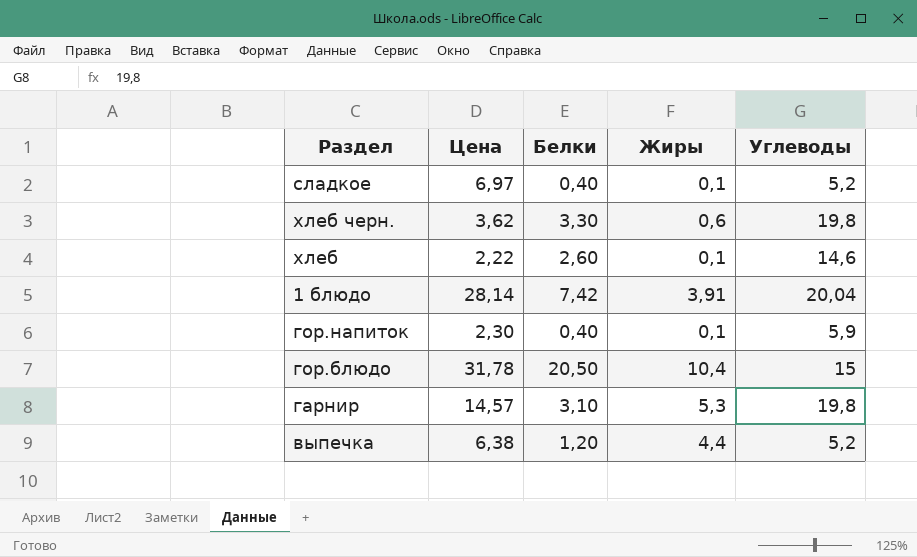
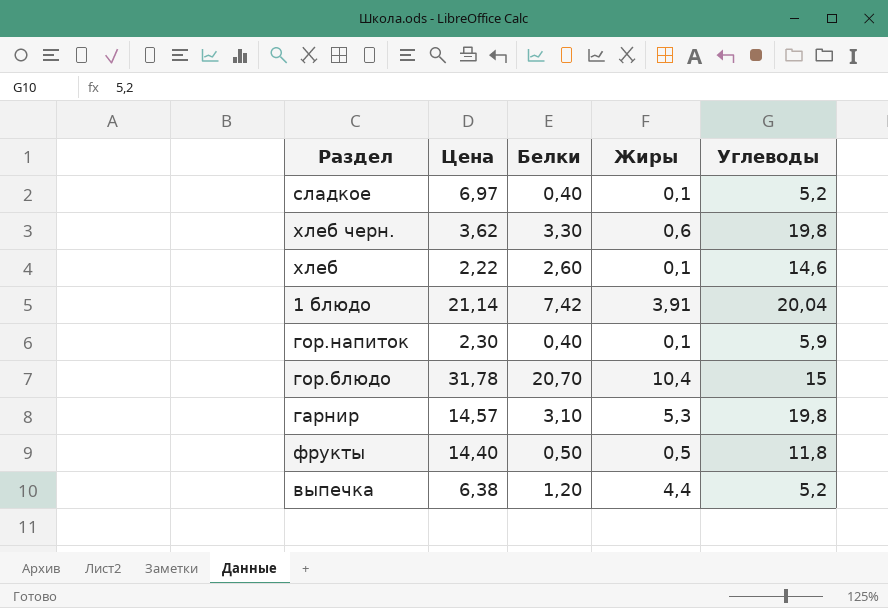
1 блюдо | Цена: 28,14 -> 21,14
гор.блюдо | Белки: 20,50 -> 20,70
row фрукты: none -> 14,40 | 0,50 | 0,5 | 11,8

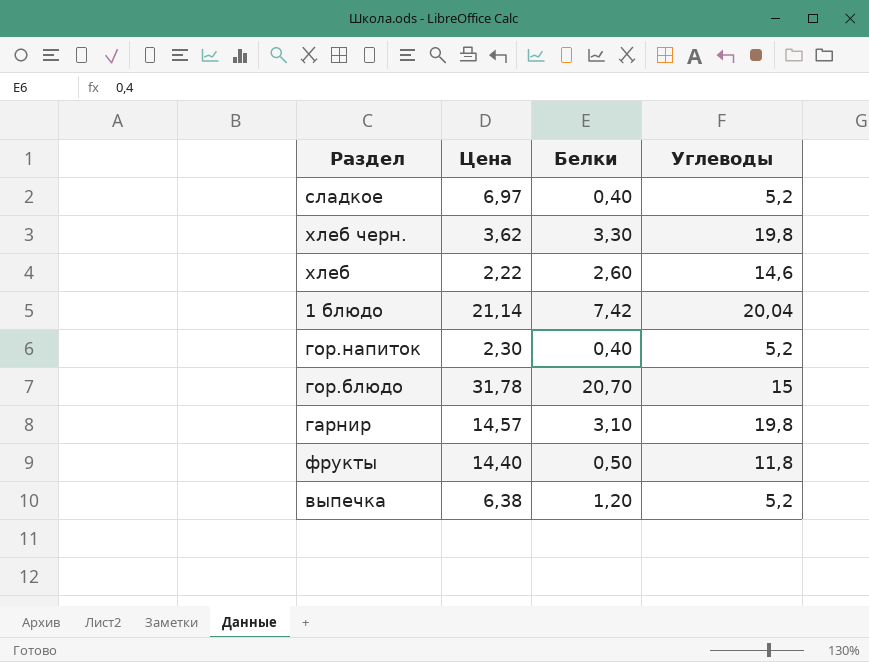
column Жиры | position: 4 -> none
гор.напиток | Углеводы: 5,9 -> 5,2

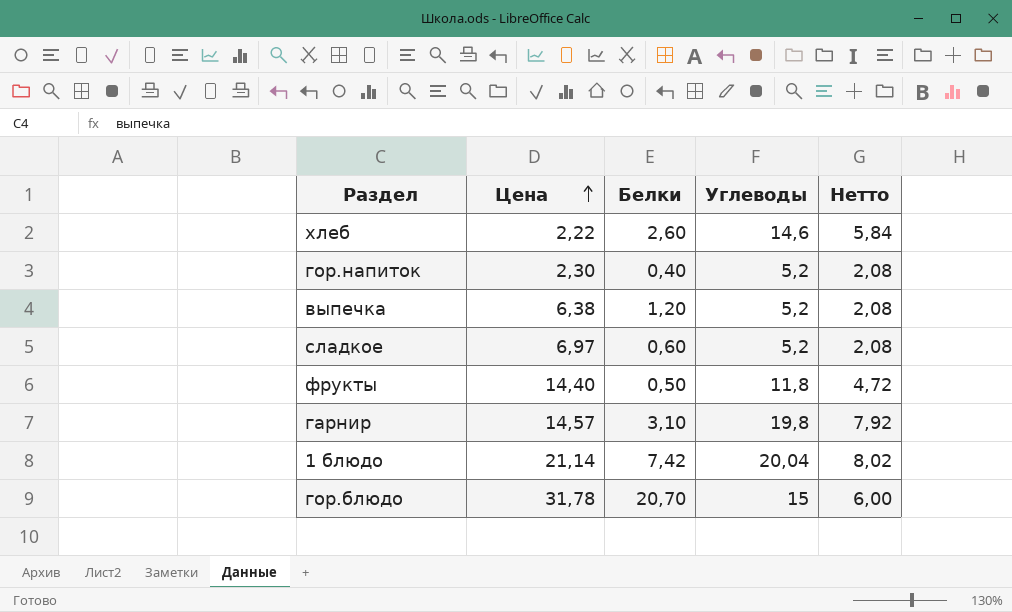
row order: none -> Цена ascending
column Нетто | formula: none -> [Углеводы] * 0,4
row хлеб черн.: 3,62 | 3,30 | 19,8 -> none
сладкое | Белки: 0,40 -> 0,60

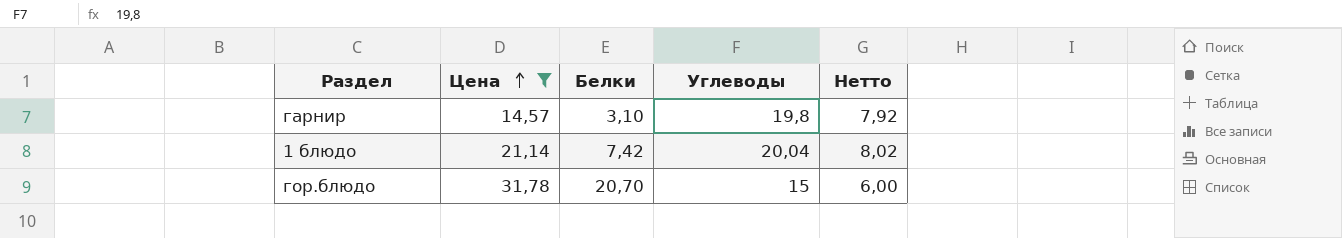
filter: none -> Цена >= 14,57

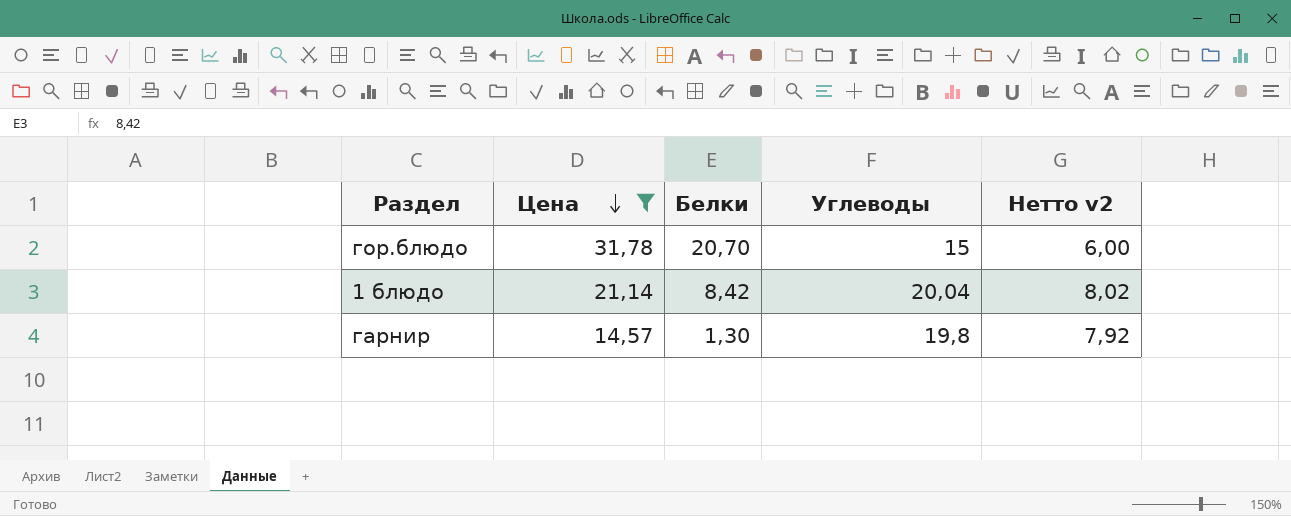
row order: Цена ascending -> Цена descending
column name: Нетто -> Нетто v2
1 блюдо | Белки: 7,42 -> 8,42
гарнир | Белки: 3,10 -> 1,30

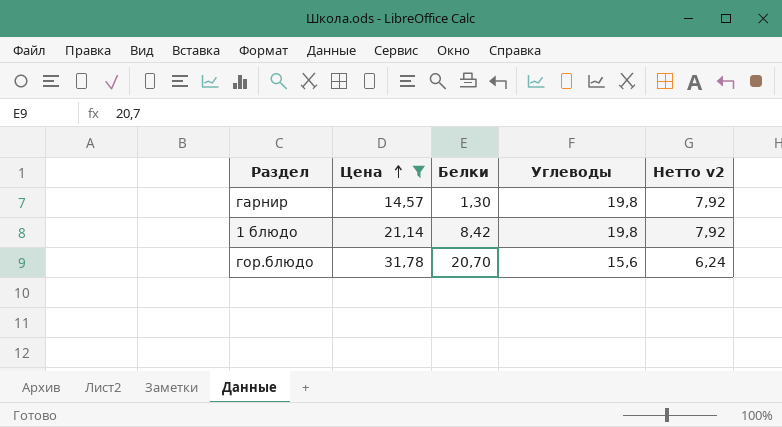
row order: Цена descending -> Цена ascending
1 блюдо | Углеводы: 20,04 -> 19,8
1 блюдо | Нетто v2: 8,02 -> 7,92
гор.блюдо | Углеводы: 15 -> 15,6
гор.блюдо | Нетто v2: 6,00 -> 6,24

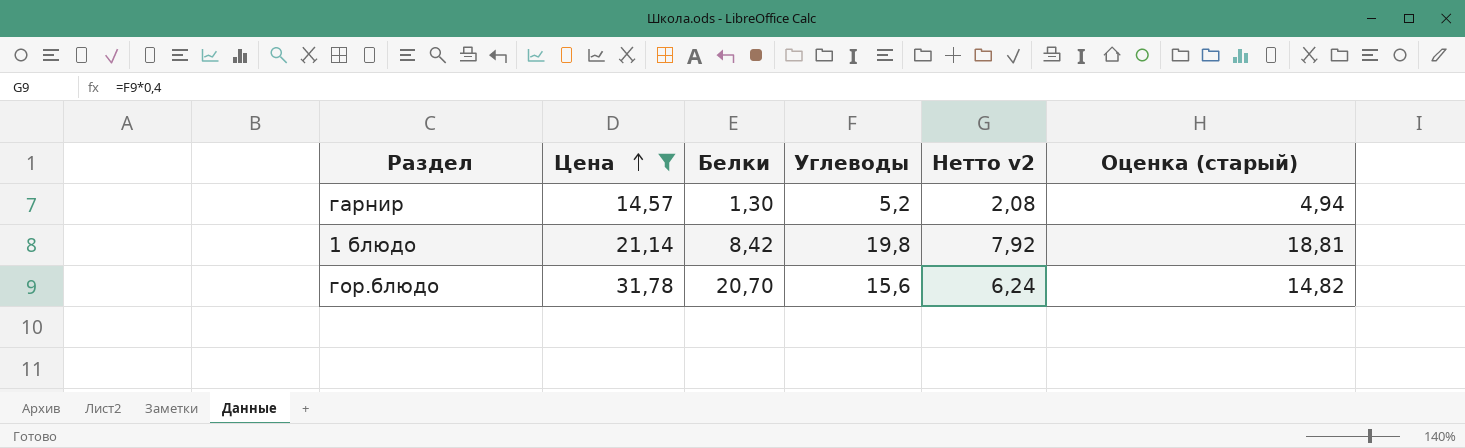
column Оценка (старый) | formula: none -> [Углеводы] * 0,95
гарнир | Углеводы: 19,8 -> 5,2
гарнир | Нетто v2: 7,92 -> 2,08

